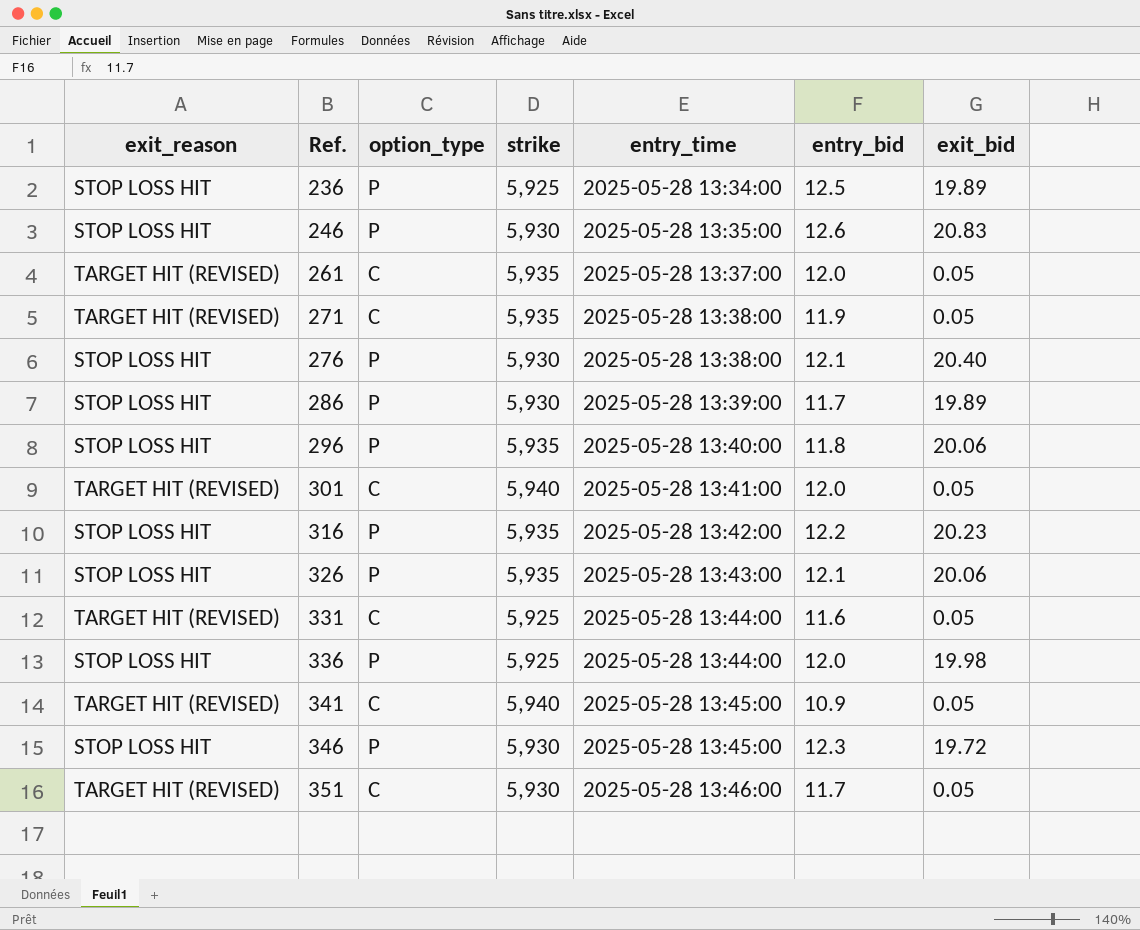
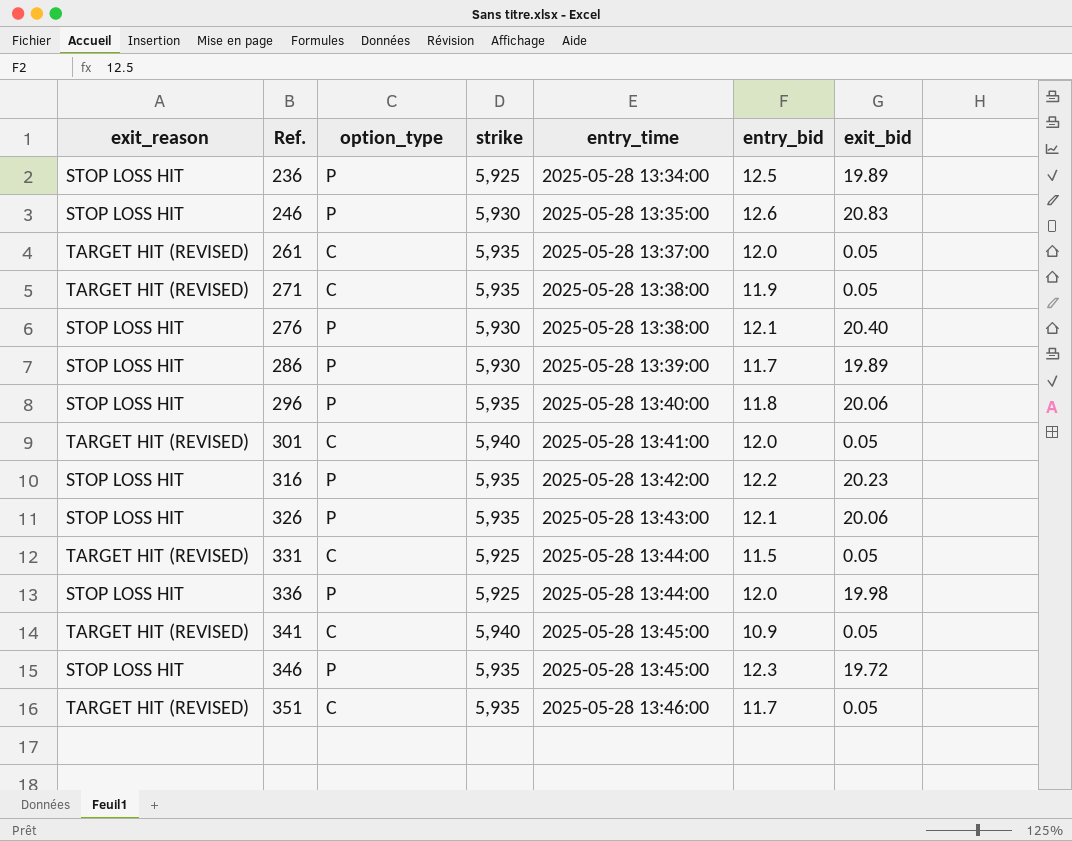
331 | entry_bid: 11.6 -> 11.5
346 | strike: 5,930 -> 5,935
351 | strike: 5,930 -> 5,935

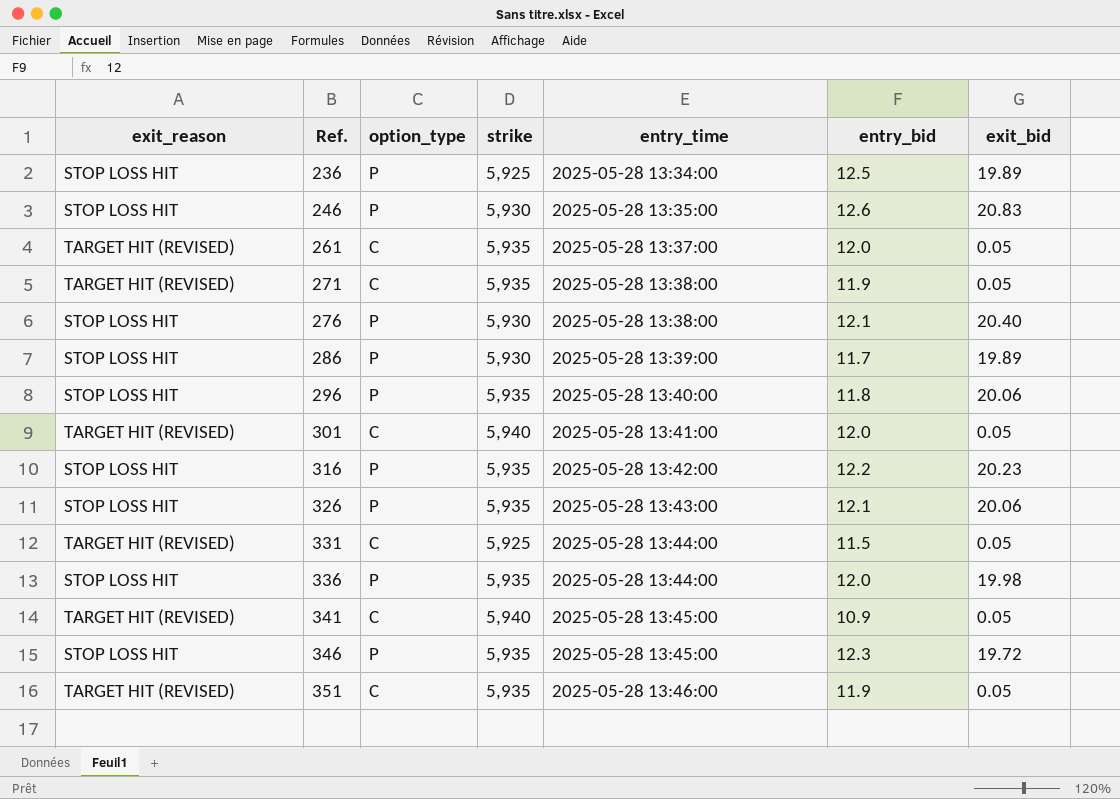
336 | strike: 5,925 -> 5,935
351 | entry_bid: 11.7 -> 11.9

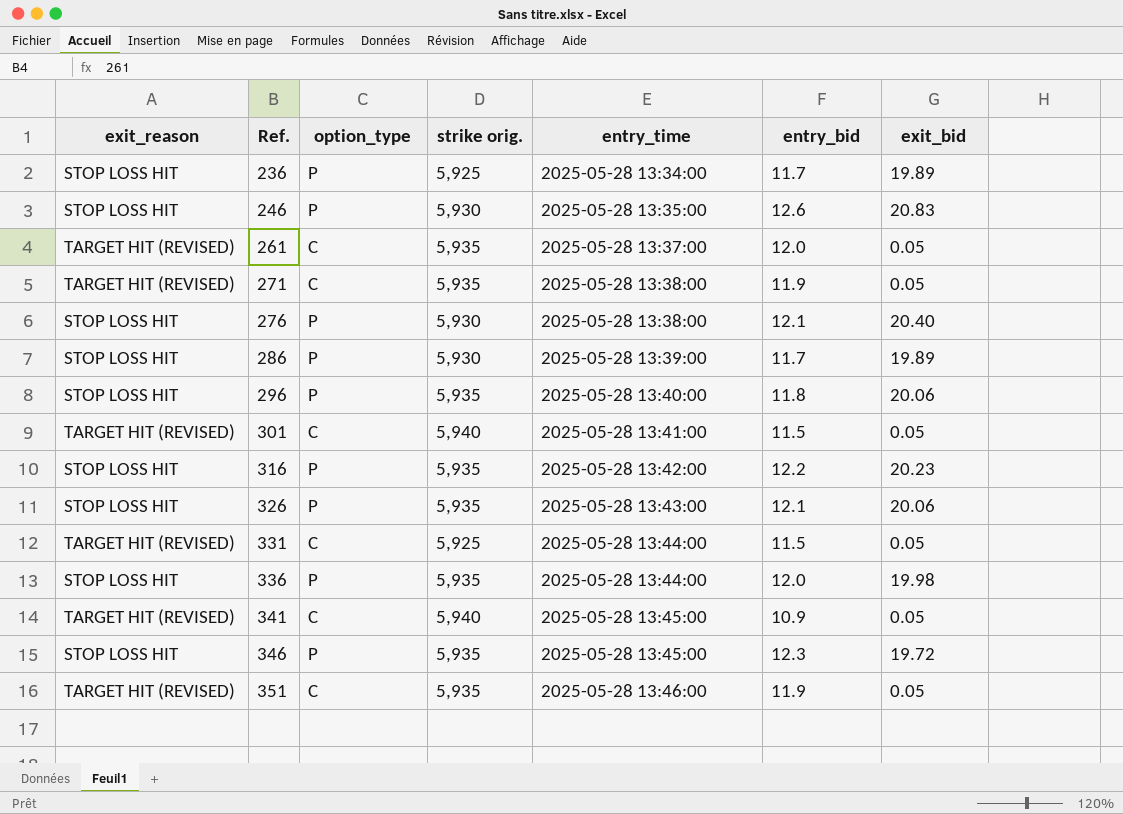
column name: strike -> strike orig.
236 | entry_bid: 12.5 -> 11.7
301 | entry_bid: 12.0 -> 11.5

